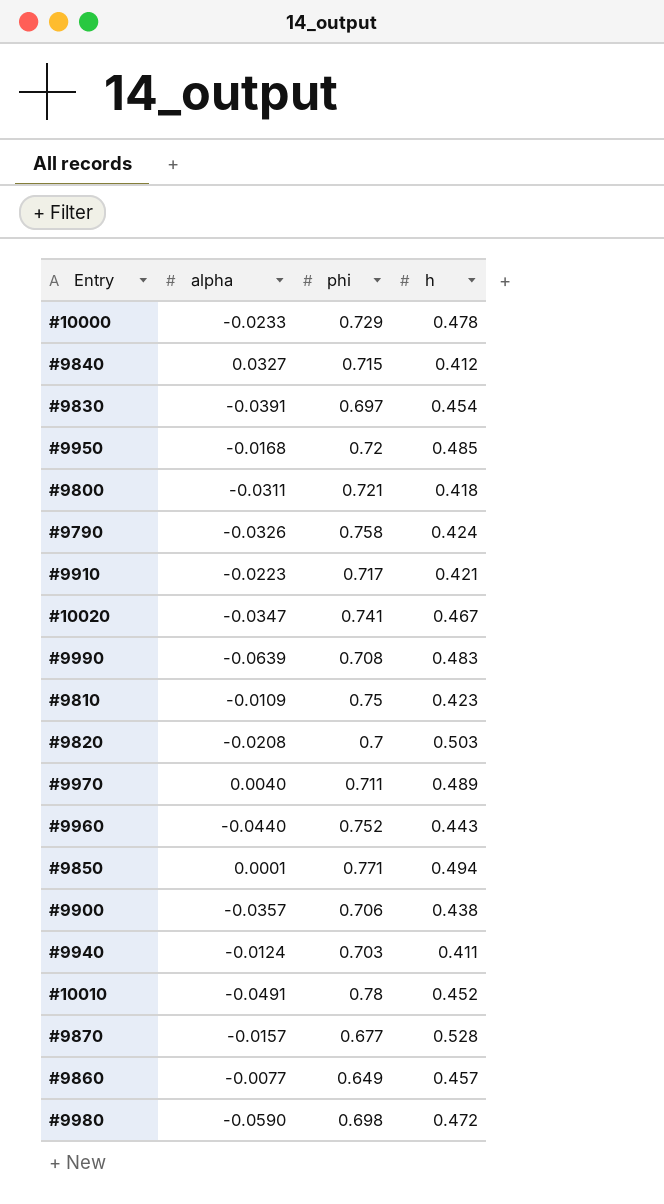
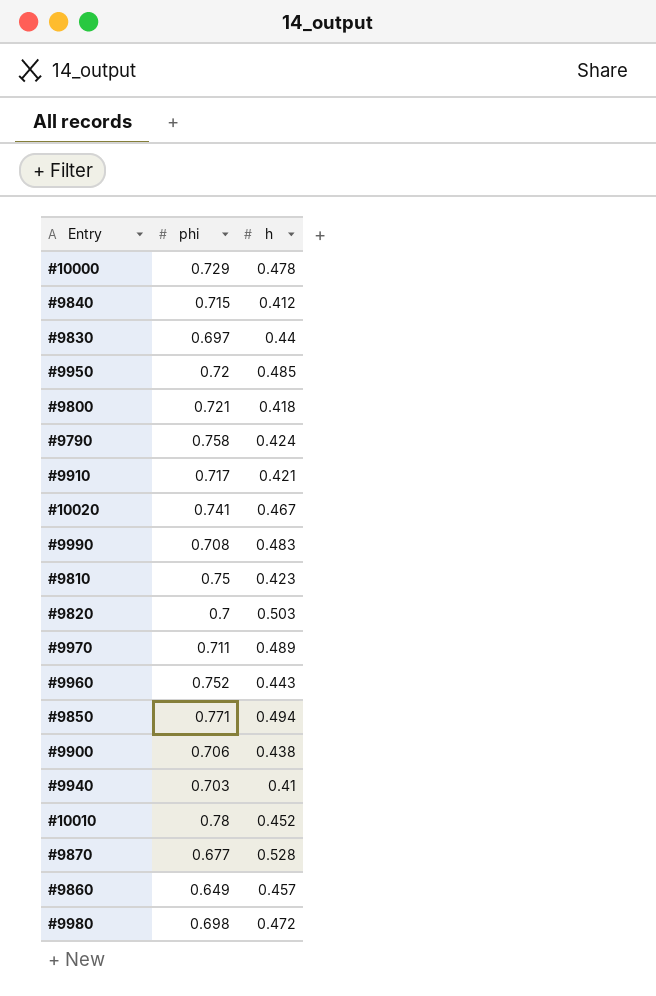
column alpha | position: 2 -> none
#9830 | h: 0.454 -> 0.44
#9940 | h: 0.411 -> 0.41

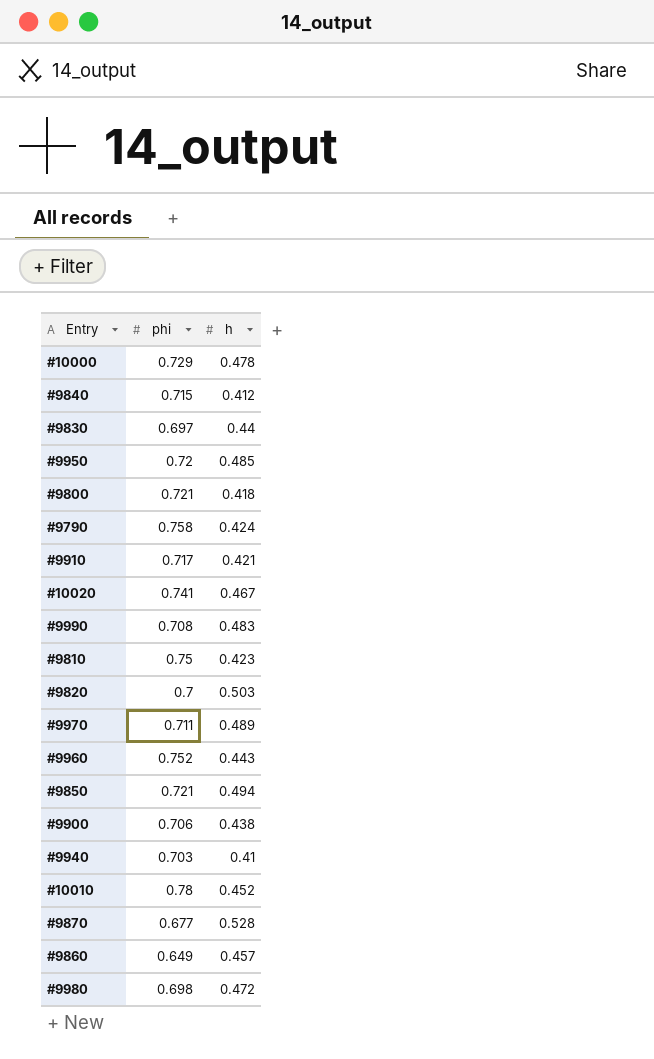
#9850 | phi: 0.771 -> 0.721

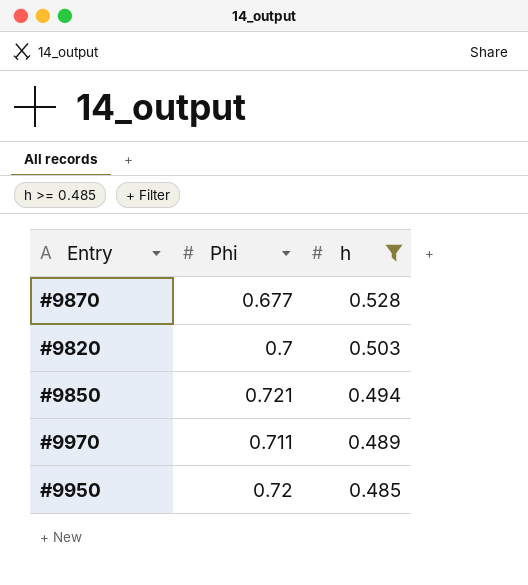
filter: none -> h >= 0.485
row order: none -> h descending
column name: phi -> Phi

